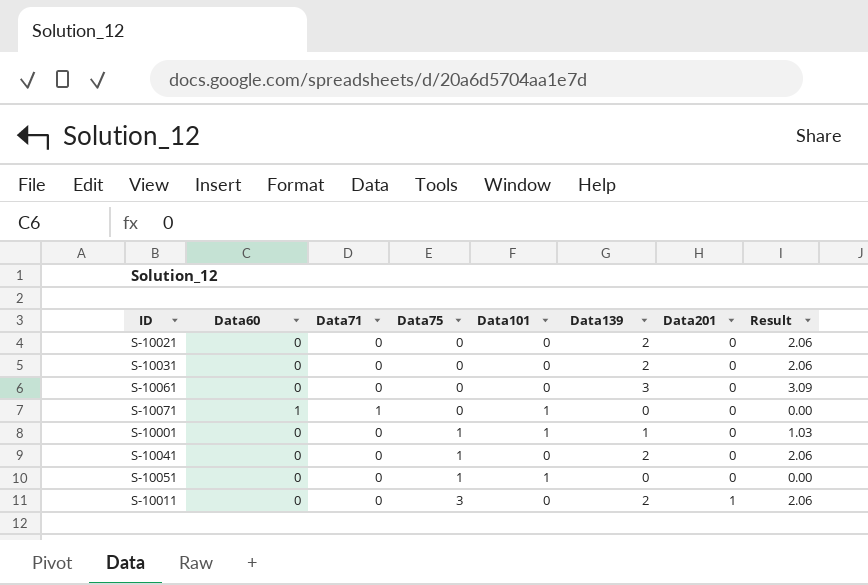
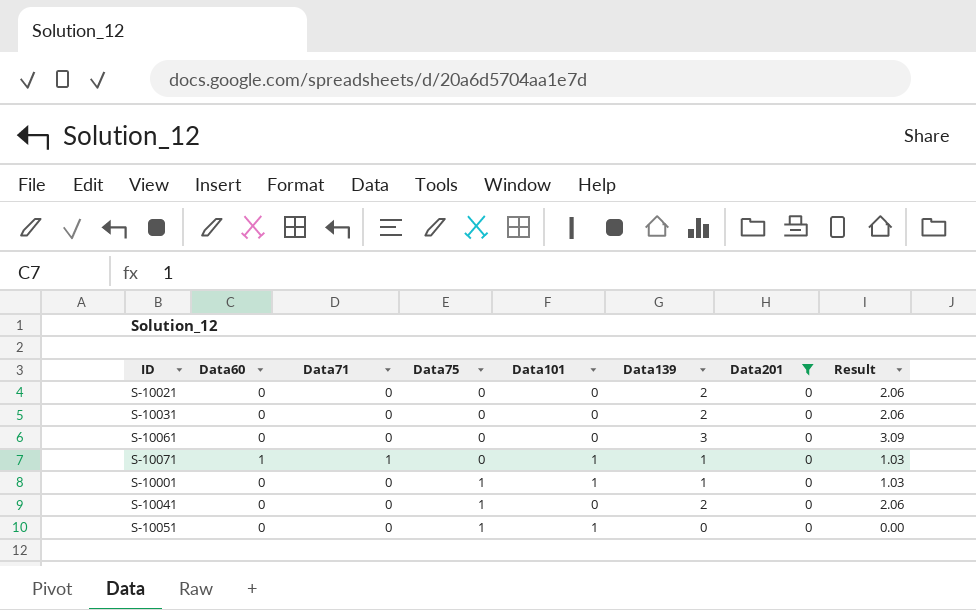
filter: none -> Data201 = 0
S-10071 | Data139: 0 -> 1
S-10071 | Result: 0.00 -> 1.03

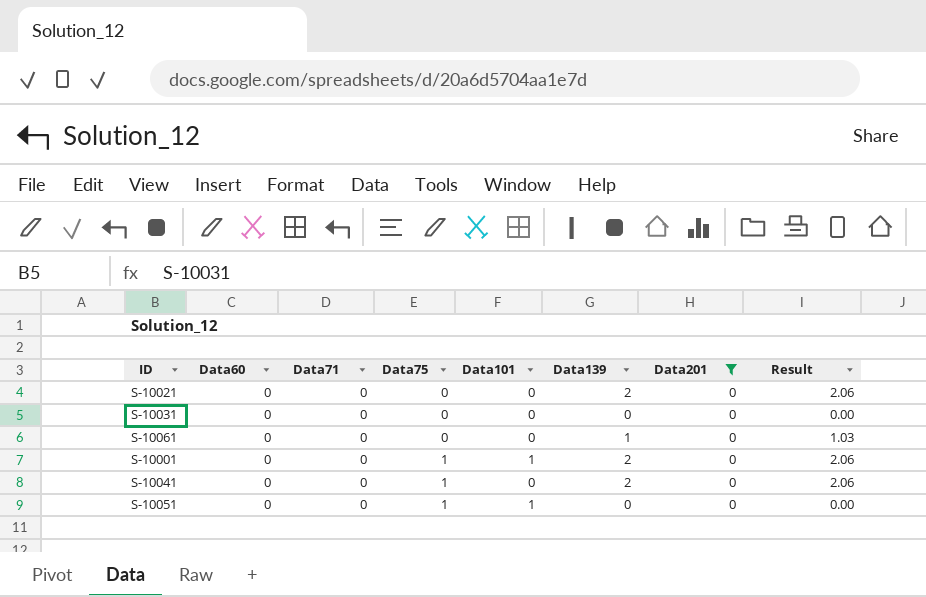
row S-10071: 1 | 1 | 0 | 1 | 1 | 0 | 1.03 -> none
S-10031 | Data139: 2 -> 0
S-10031 | Result: 2.06 -> 0.00
S-10061 | Data139: 3 -> 1
S-10061 | Result: 3.09 -> 1.03
S-10001 | Data139: 1 -> 2
S-10001 | Result: 1.03 -> 2.06

